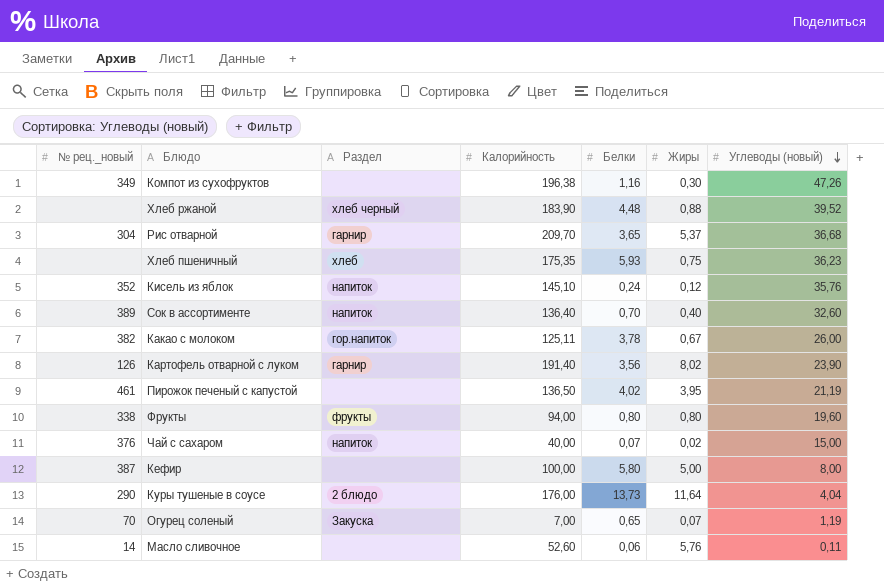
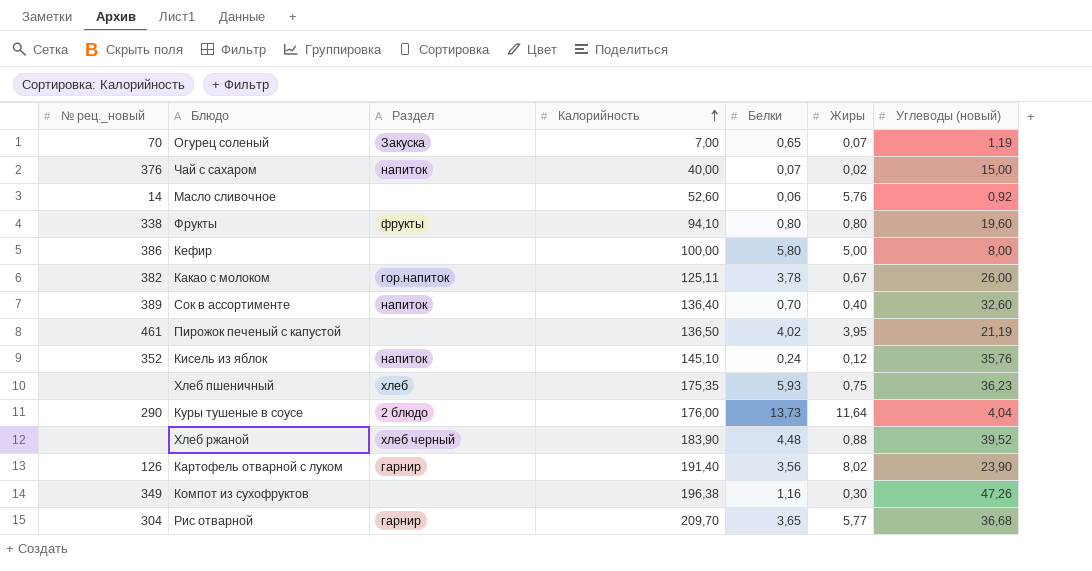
row order: Углеводы (новый) descending -> Калорийность ascending
Масло сливочное | Углеводы (новый): 0,11 -> 0,92
Фрукты | Калорийность: 94,00 -> 94,10
Кефир | № рец._новый: 387 -> 386
Рис отварной | Жиры: 5,37 -> 5,77

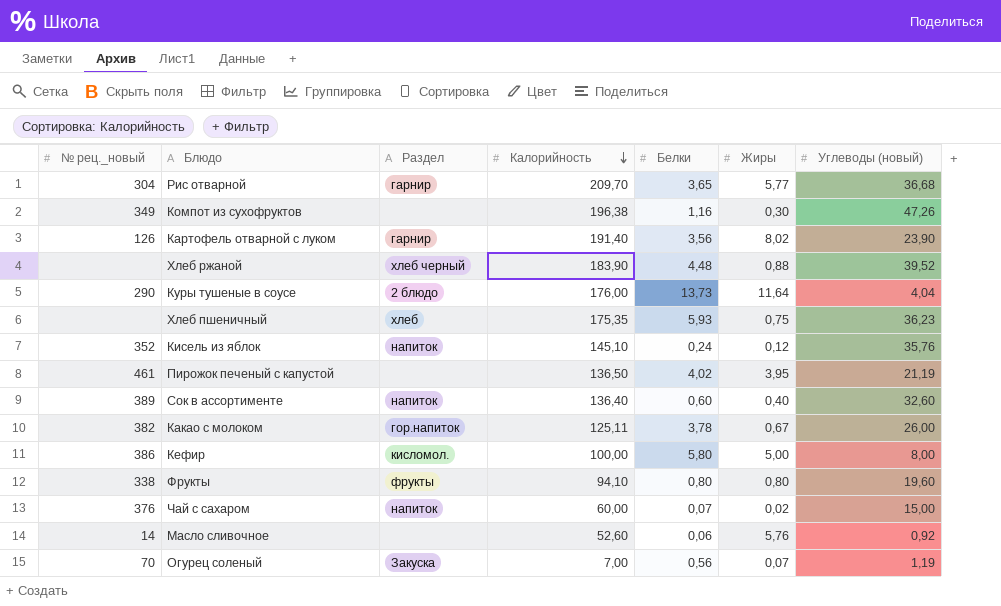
row order: Калорийность ascending -> Калорийность descending
Сок в ассортименте | Белки: 0,70 -> 0,60
Кефир | Раздел: none -> кисломол.
Чай с сахаром | Калорийность: 40,00 -> 60,00
Огурец соленый | Белки: 0,65 -> 0,56

